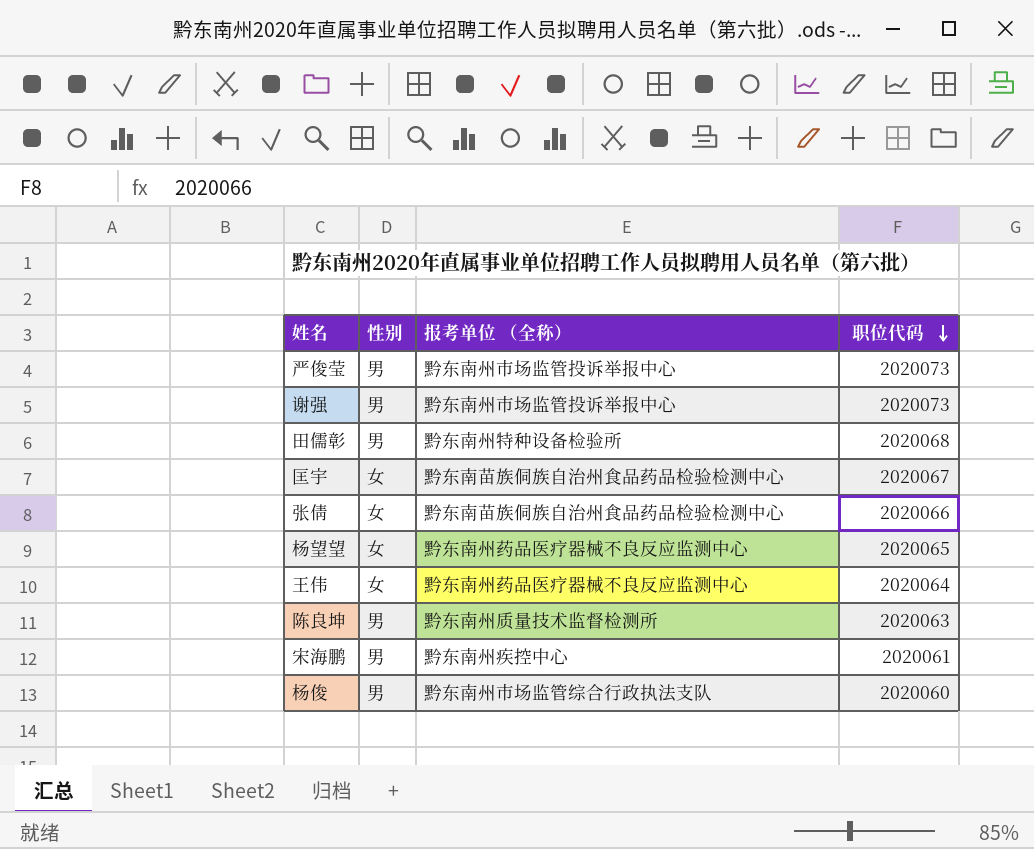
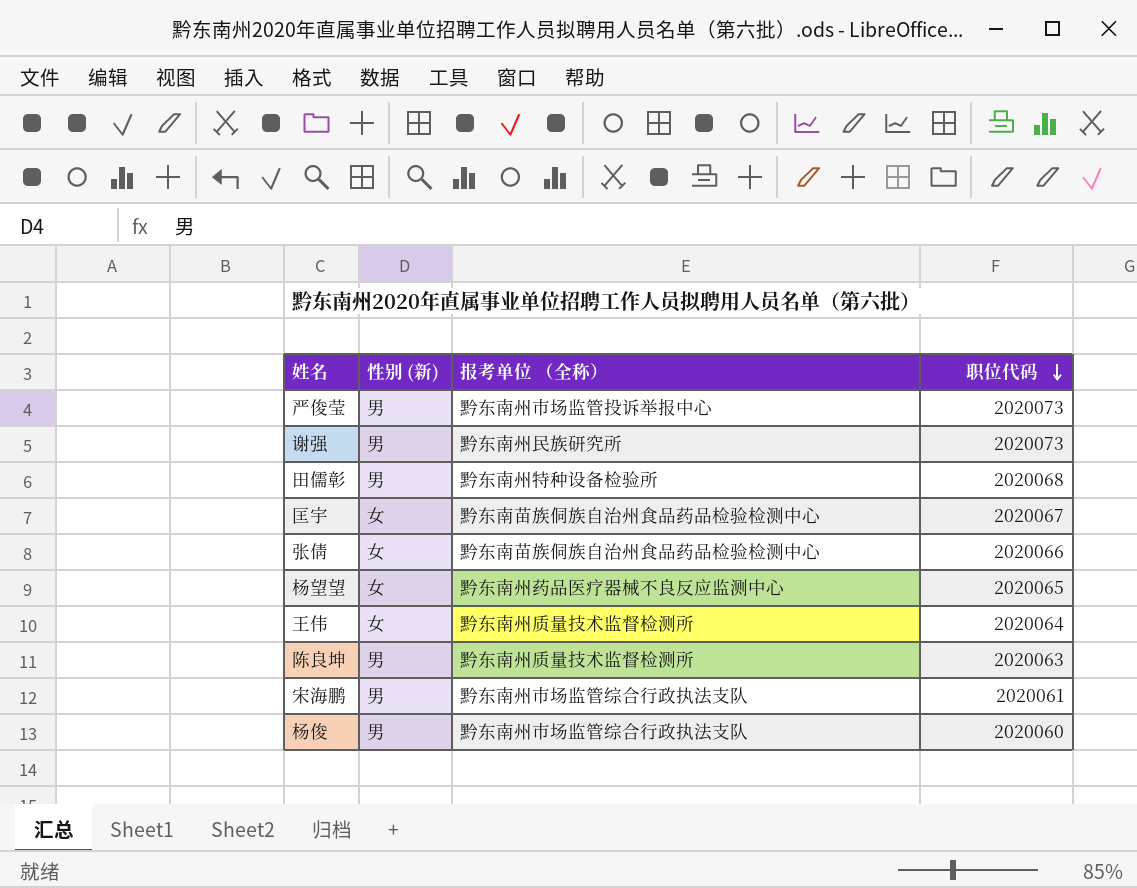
column name: 性别 -> 性别 (新)
谢强 | 报考单位 （全称）: 黔东南州市场监管投诉举报中心 -> 黔东南州民族研究所
王伟 | 报考单位 （全称）: 黔东南州药品医疗器械不良反应监测中心 -> 黔东南州质量技术监督检测所
宋海鹏 | 报考单位 （全称）: 黔东南州疾控中心 -> 黔东南州市场监管综合行政执法支队

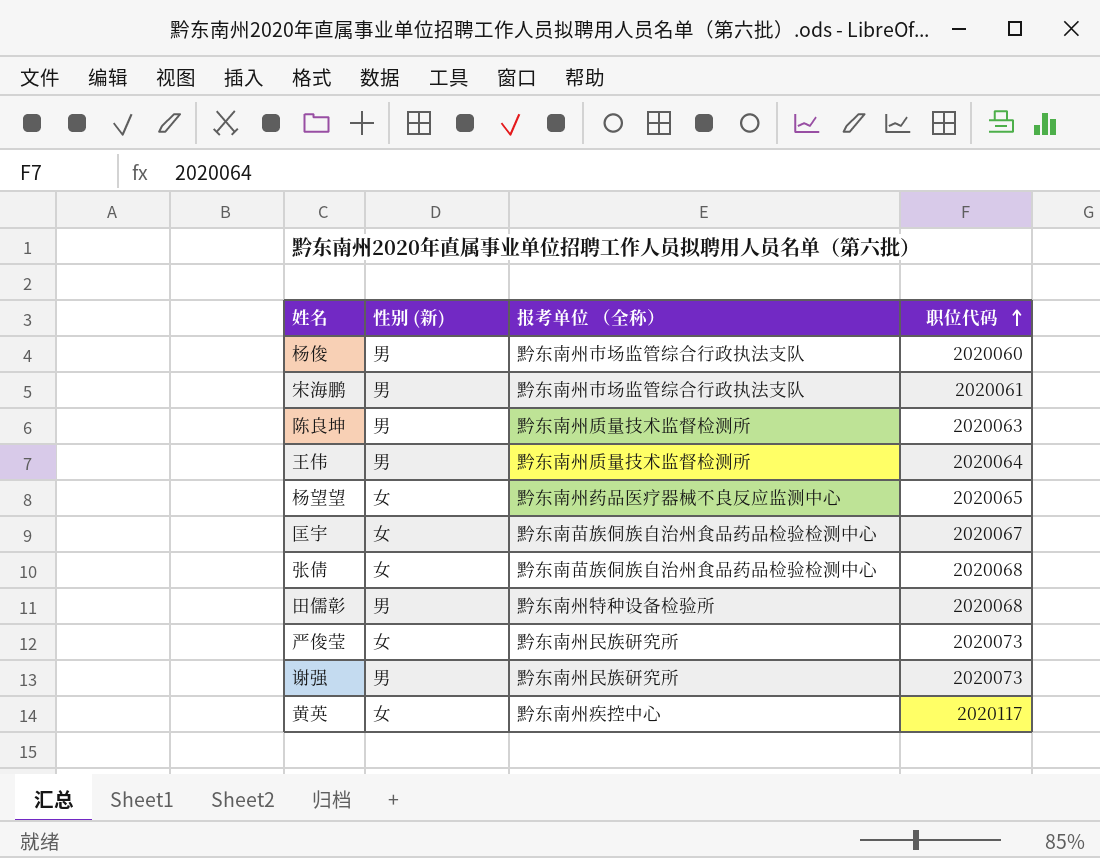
row order: 职位代码 descending -> 职位代码 ascending
王伟 | 性别 (新): 女 -> 男
张倩 | 职位代码: 2020066 -> 2020068
严俊莹 | 性别 (新): 男 -> 女
严俊莹 | 报考单位 （全称）: 黔东南州市场监管投诉举报中心 -> 黔东南州民族研究所
row 黄英: none -> 女 | 黔东南州疾控中心 | 2020117

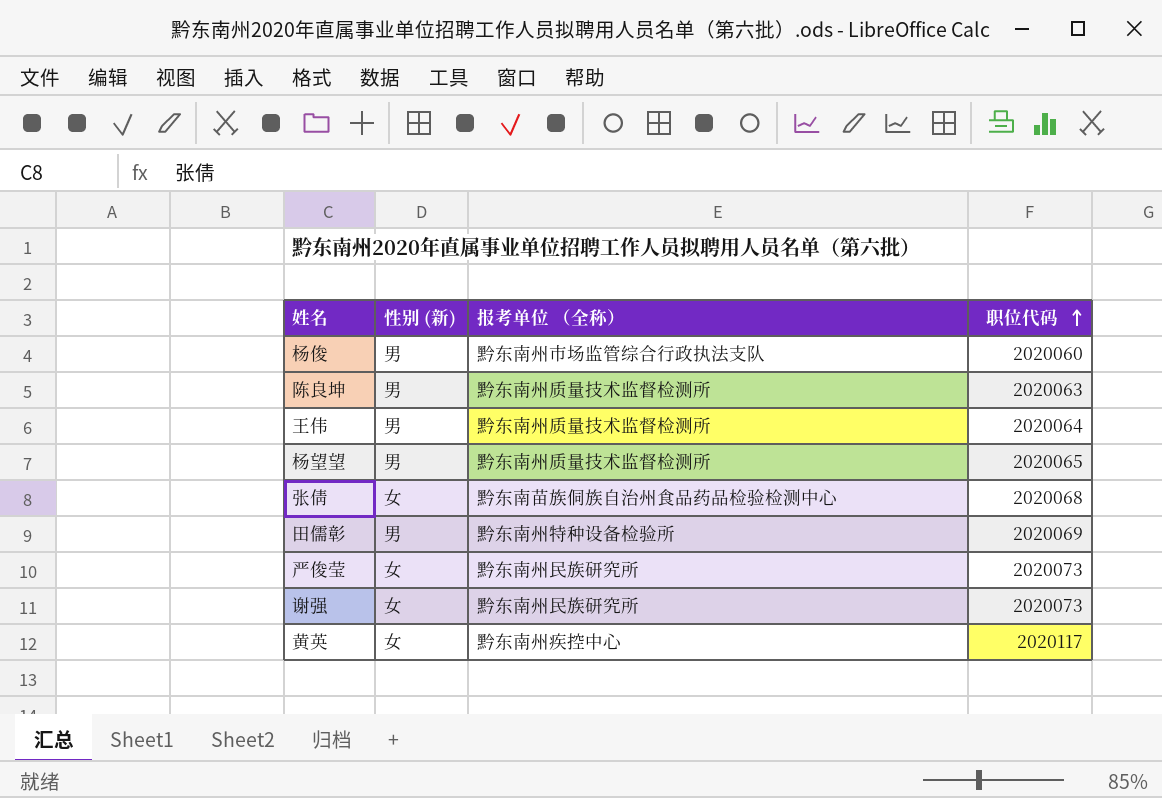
row 宋海鹏: 男 | 黔东南州市场监管综合行政执法支队 | 2020061 -> none
row 匡宇: 女 | 黔东南苗族侗族自治州食品药品检验检测中心 | 2020067 -> none
杨望望 | 性别 (新): 女 -> 男
杨望望 | 报考单位 （全称）: 黔东南州药品医疗器械不良反应监测中心 -> 黔东南州质量技术监督检测所
田儒彰 | 职位代码: 2020068 -> 2020069
谢强 | 性别 (新): 男 -> 女

